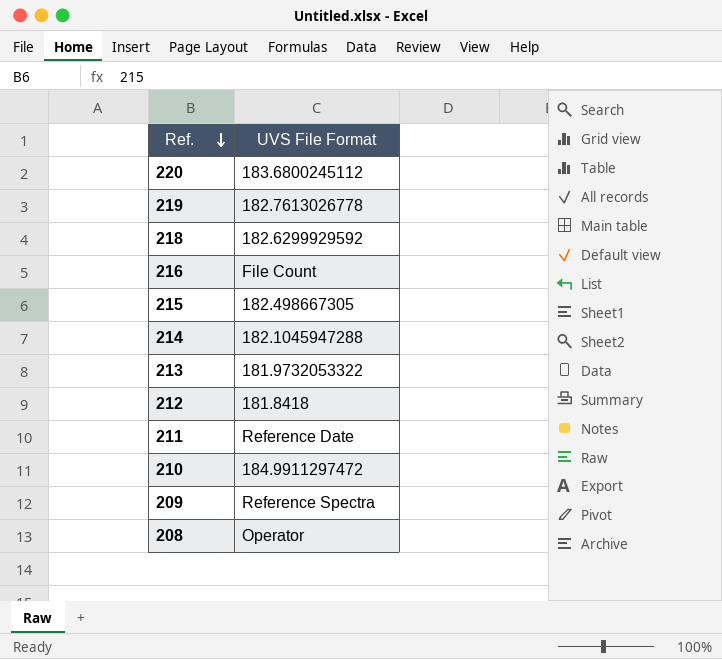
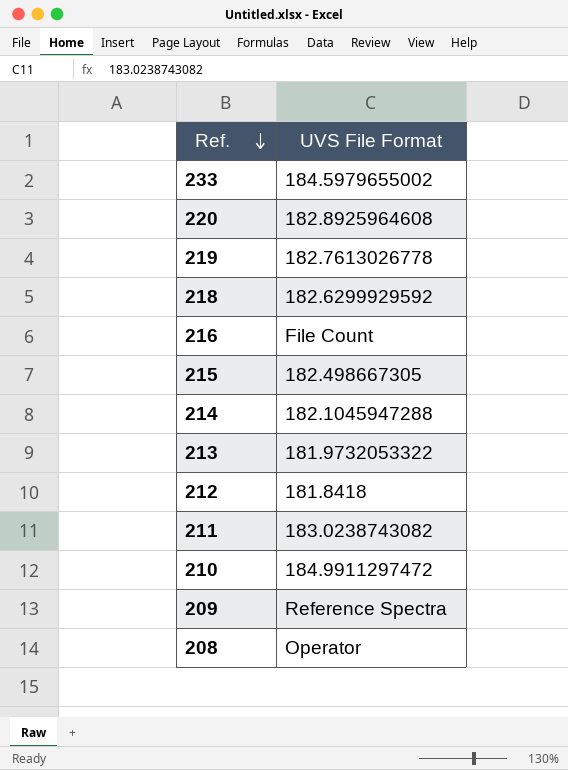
row 233: none -> 184.5979655002
220 | UVS File Format: 183.6800245112 -> 182.8925964608
211 | UVS File Format: Reference Date -> 183.0238743082

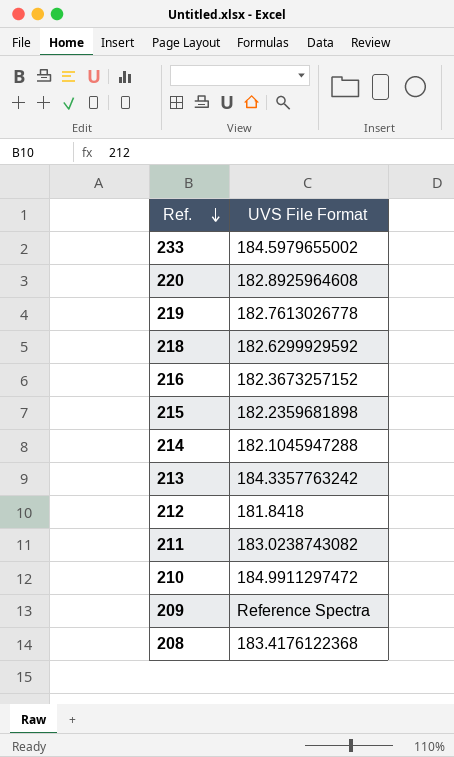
216 | UVS File Format: File Count -> 182.3673257152
215 | UVS File Format: 182.498667305 -> 182.2359681898
213 | UVS File Format: 181.9732053322 -> 184.3357763242
208 | UVS File Format: Operator -> 183.4176122368

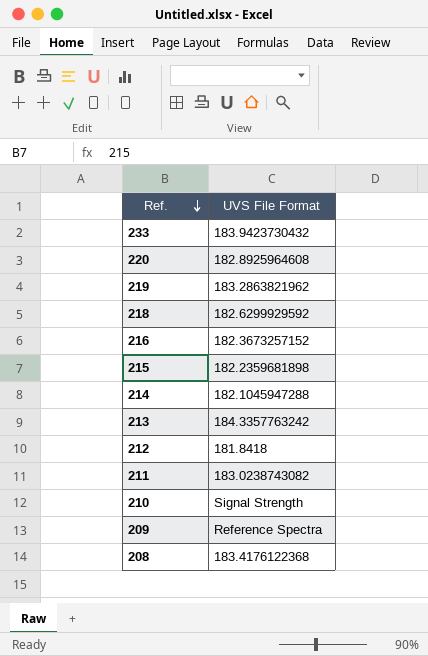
233 | UVS File Format: 184.5979655002 -> 183.9423730432
219 | UVS File Format: 182.7613026778 -> 183.2863821962
210 | UVS File Format: 184.9911297472 -> Signal Strength

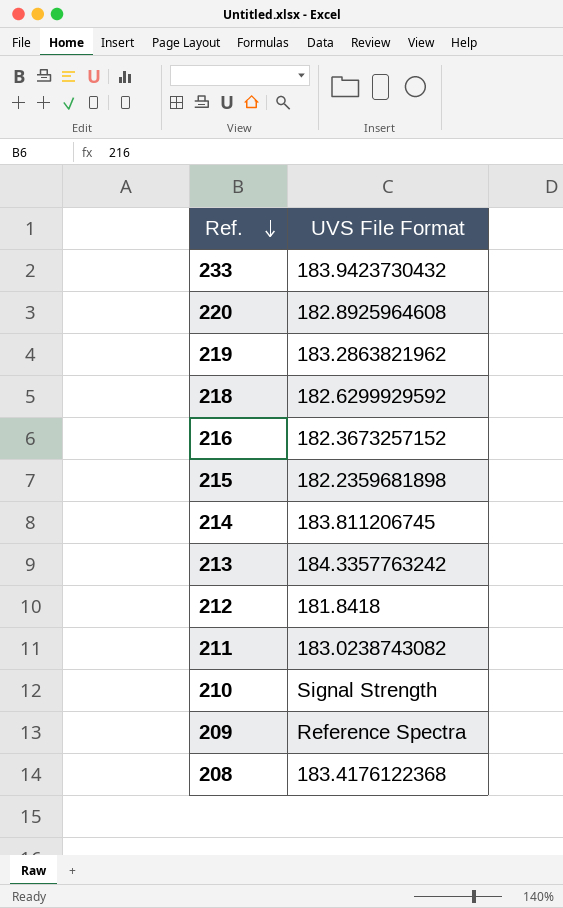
214 | UVS File Format: 182.1045947288 -> 183.811206745

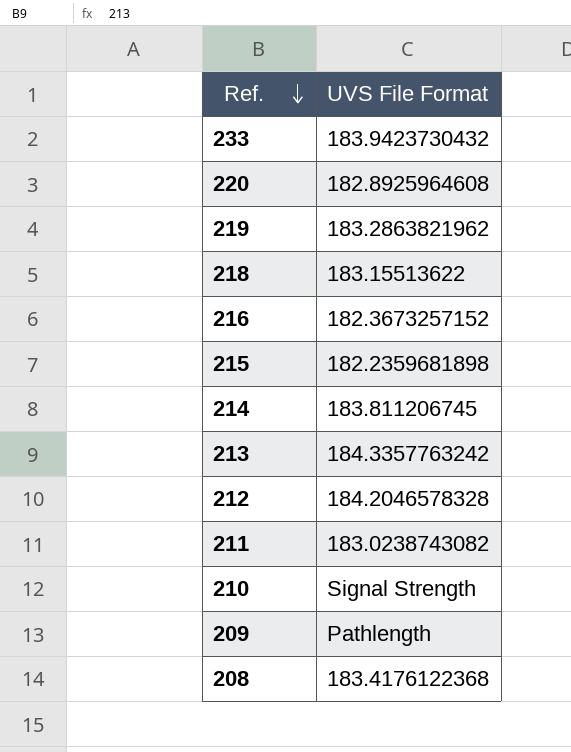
218 | UVS File Format: 182.6299929592 -> 183.15513622
212 | UVS File Format: 181.8418 -> 184.2046578328
209 | UVS File Format: Reference Spectra -> Pathlength

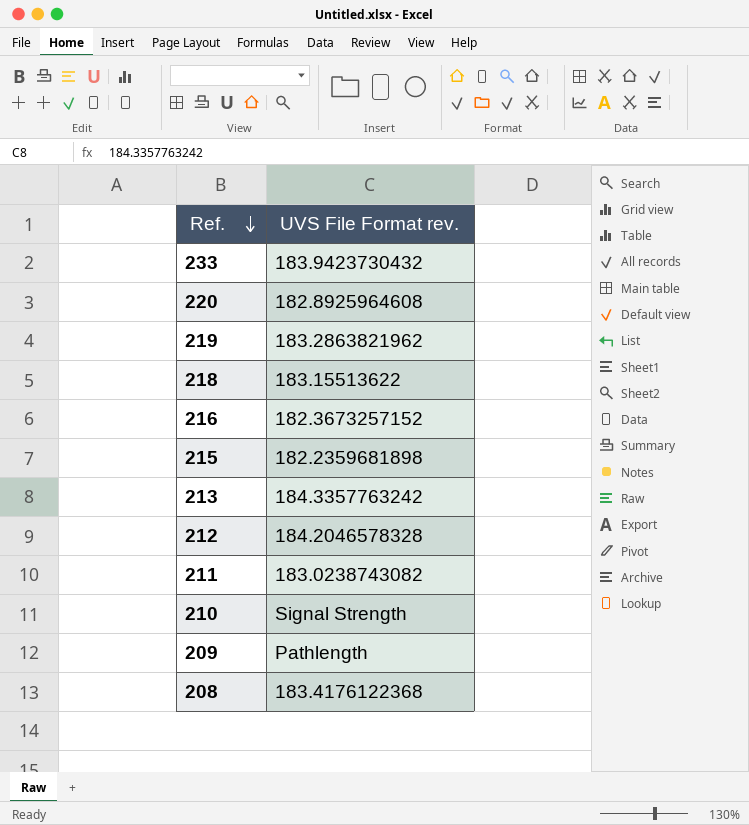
column name: UVS File Format -> UVS File Format rev.
row 214: 183.811206745 -> none

